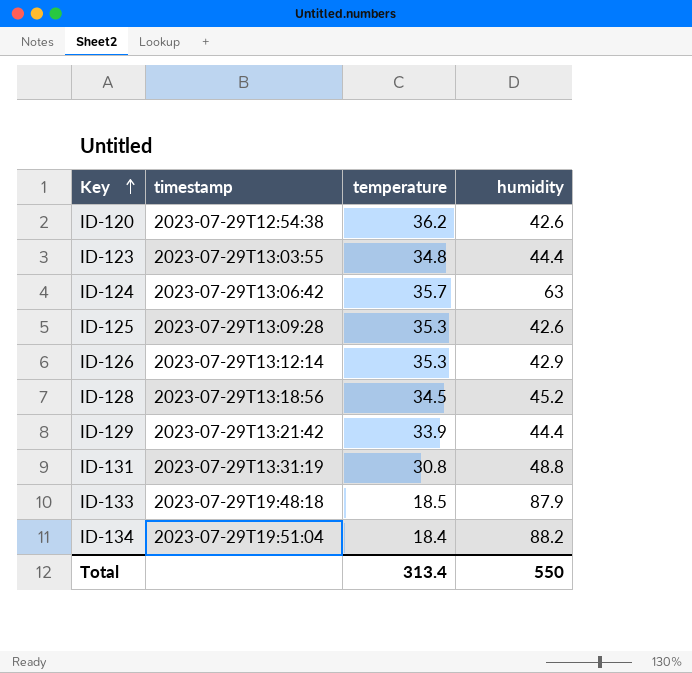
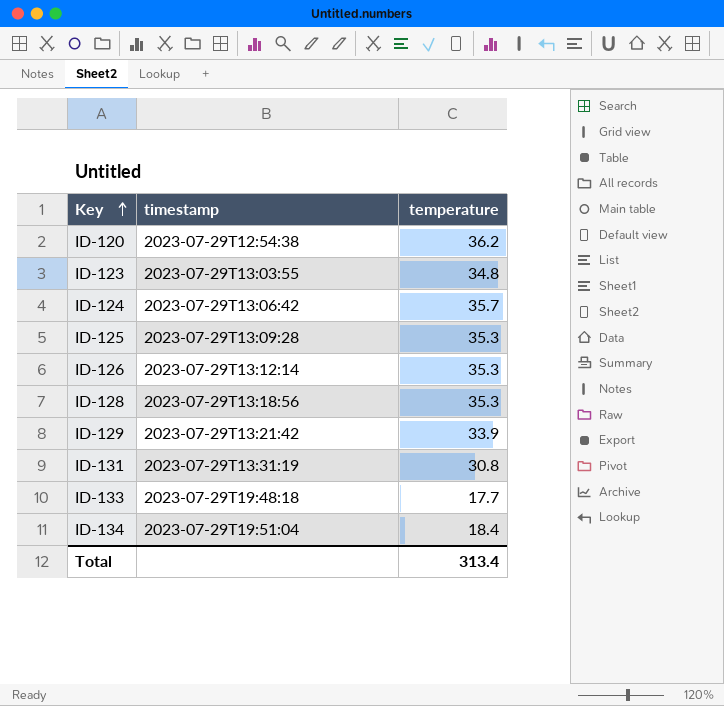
column humidity | position: 4 -> none
ID-128 | temperature: 34.5 -> 35.3
ID-133 | temperature: 18.5 -> 17.7

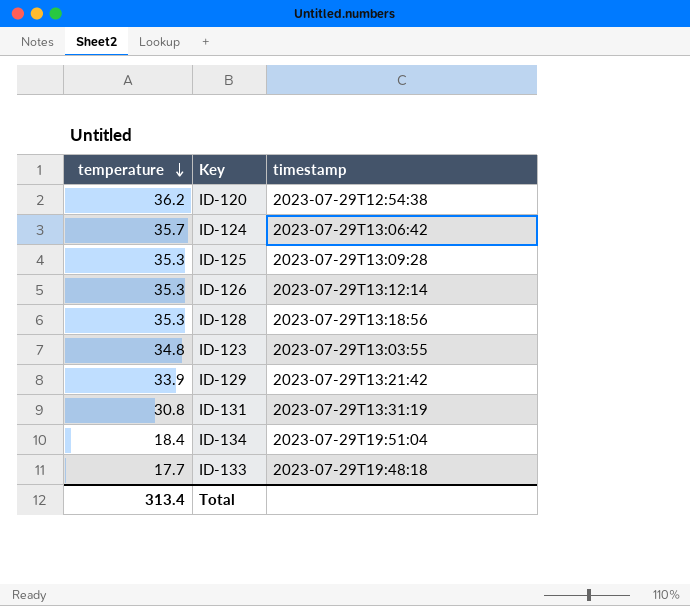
row order: Key ascending -> temperature descending
column temperature | position: 3 -> 1

